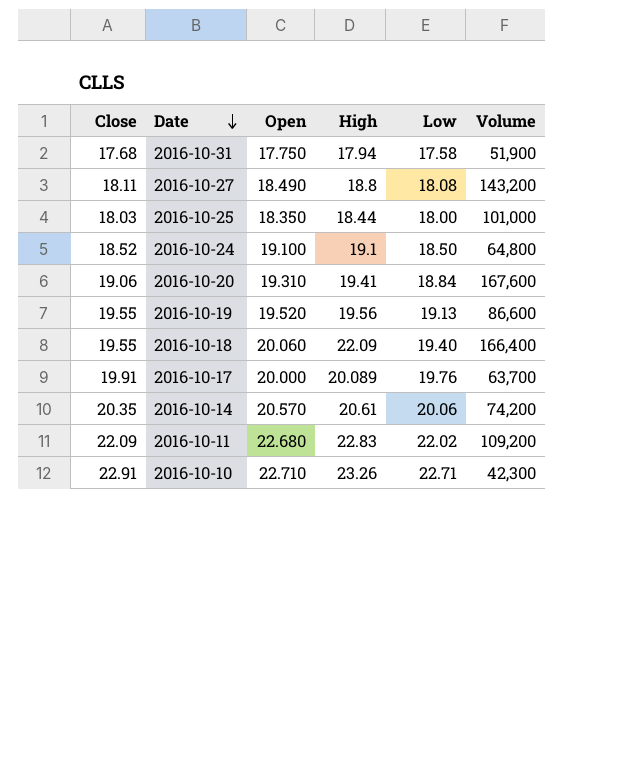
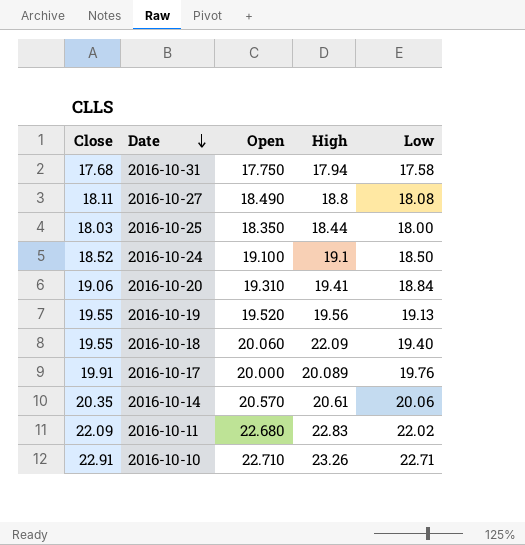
column Volume | position: 6 -> none

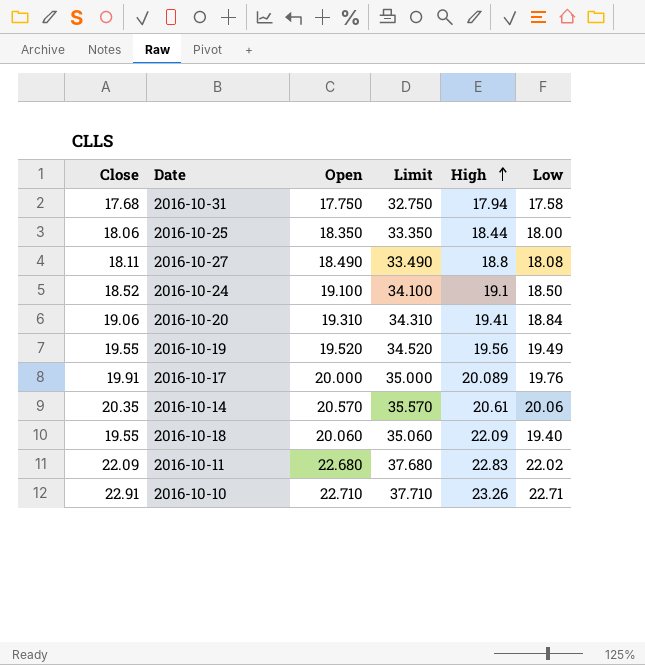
row order: Date descending -> High ascending
column Limit | formula: none -> [Open] + 15
2016-10-25 | Close: 18.03 -> 18.06
2016-10-19 | Low: 19.13 -> 19.49

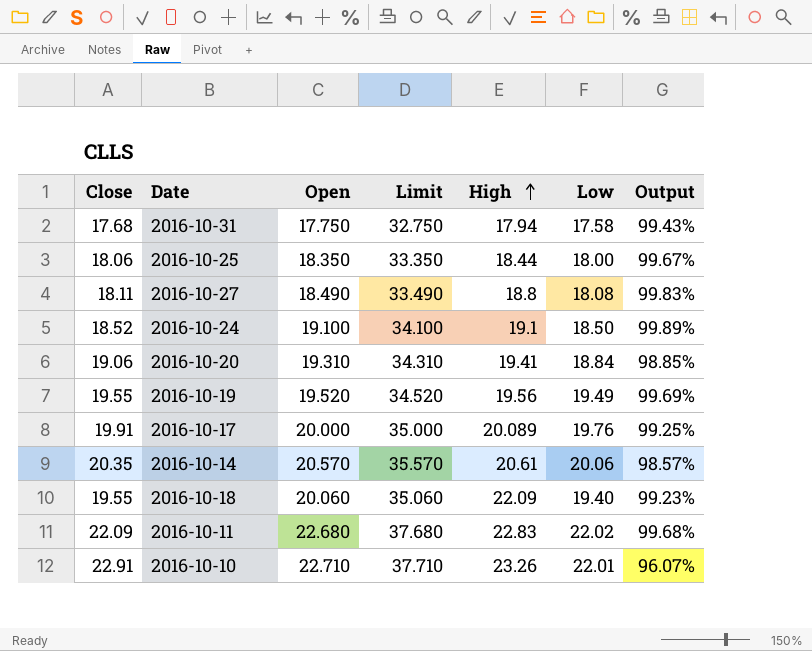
column Output | formula: none -> [Low] / [Close]
2016-10-10 | Low: 22.71 -> 22.01

